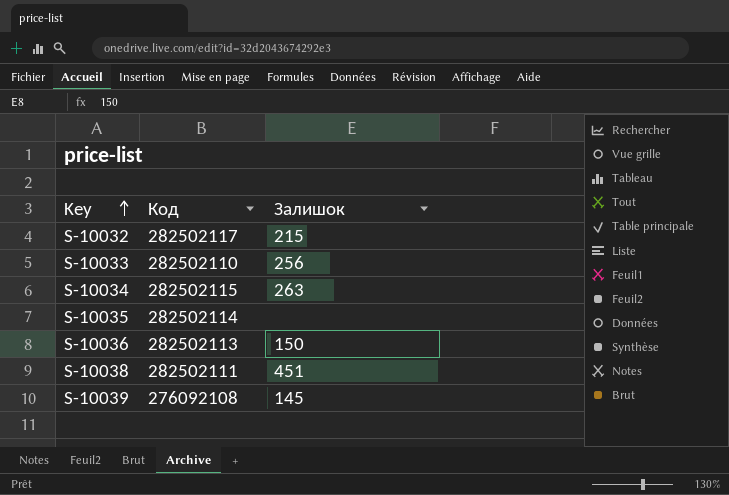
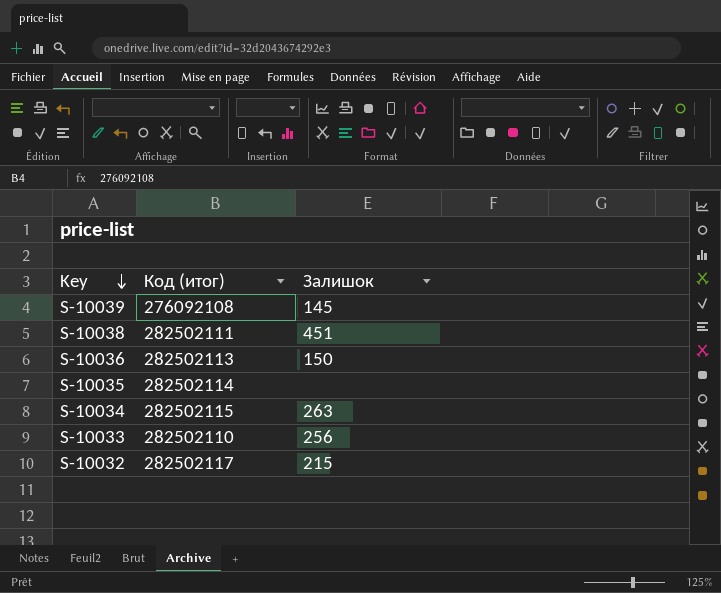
row order: Key ascending -> Key descending
column name: Код -> Код (итог)

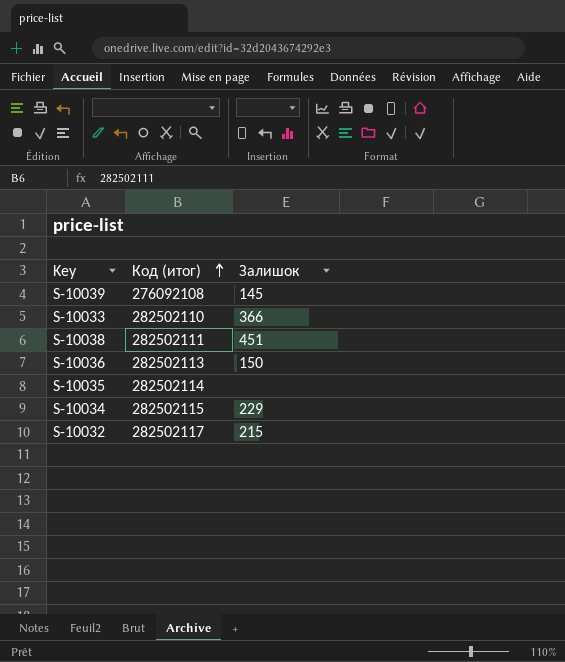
row order: Key descending -> Код (итог) ascending
S-10033 | Залишок: 256 -> 366
S-10034 | Залишок: 263 -> 229

